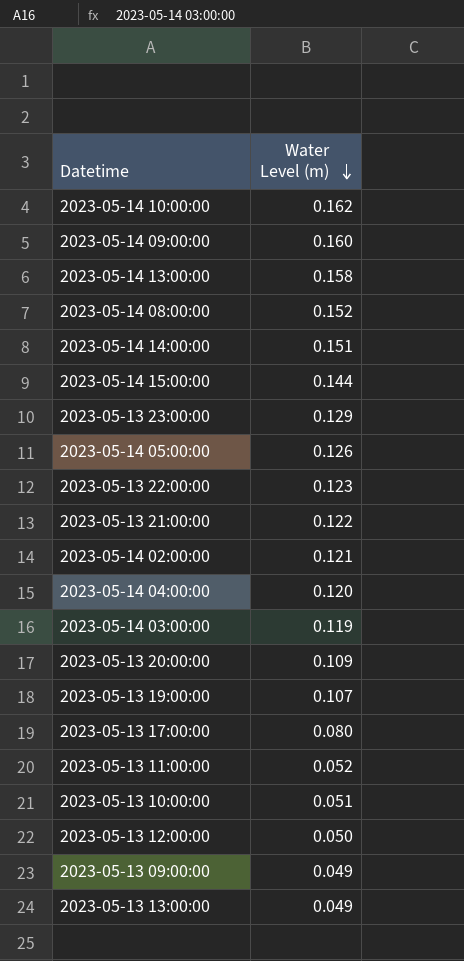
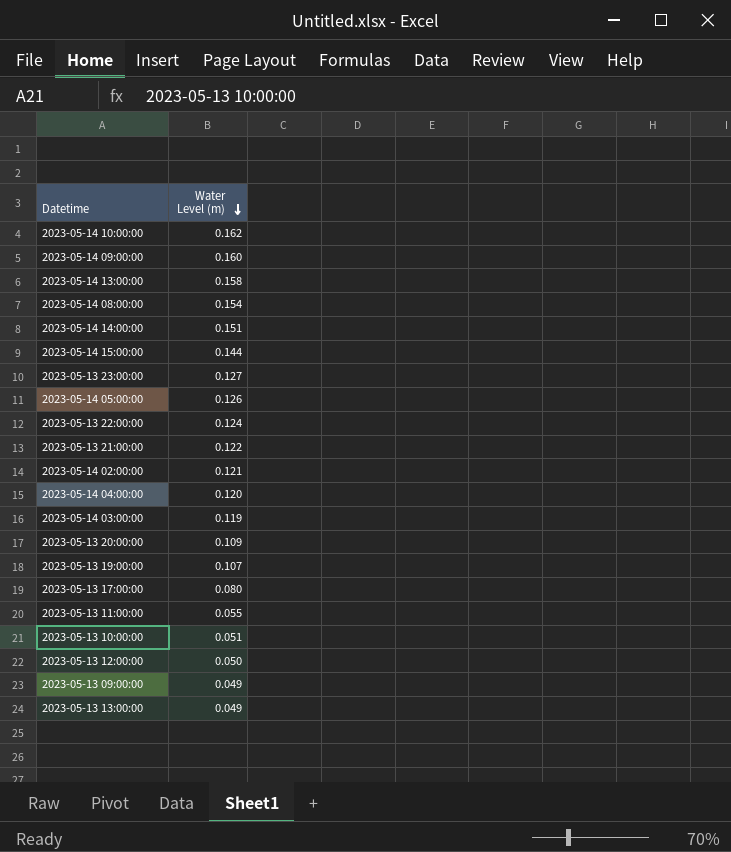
2023-05-14 08:00:00 | Water Level (m): 0.152 -> 0.154
2023-05-13 23:00:00 | Water Level (m): 0.129 -> 0.127
2023-05-13 22:00:00 | Water Level (m): 0.123 -> 0.124
2023-05-13 11:00:00 | Water Level (m): 0.052 -> 0.055

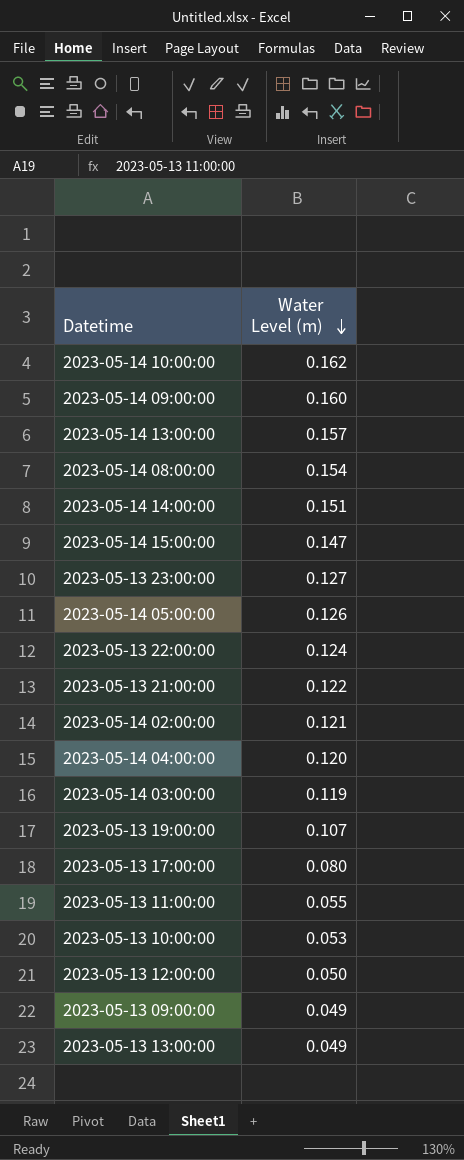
row 2023-05-13 20:00:00: 0.109 -> none
2023-05-14 13:00:00 | Water Level (m): 0.158 -> 0.157
2023-05-14 15:00:00 | Water Level (m): 0.144 -> 0.147
2023-05-13 10:00:00 | Water Level (m): 0.051 -> 0.053

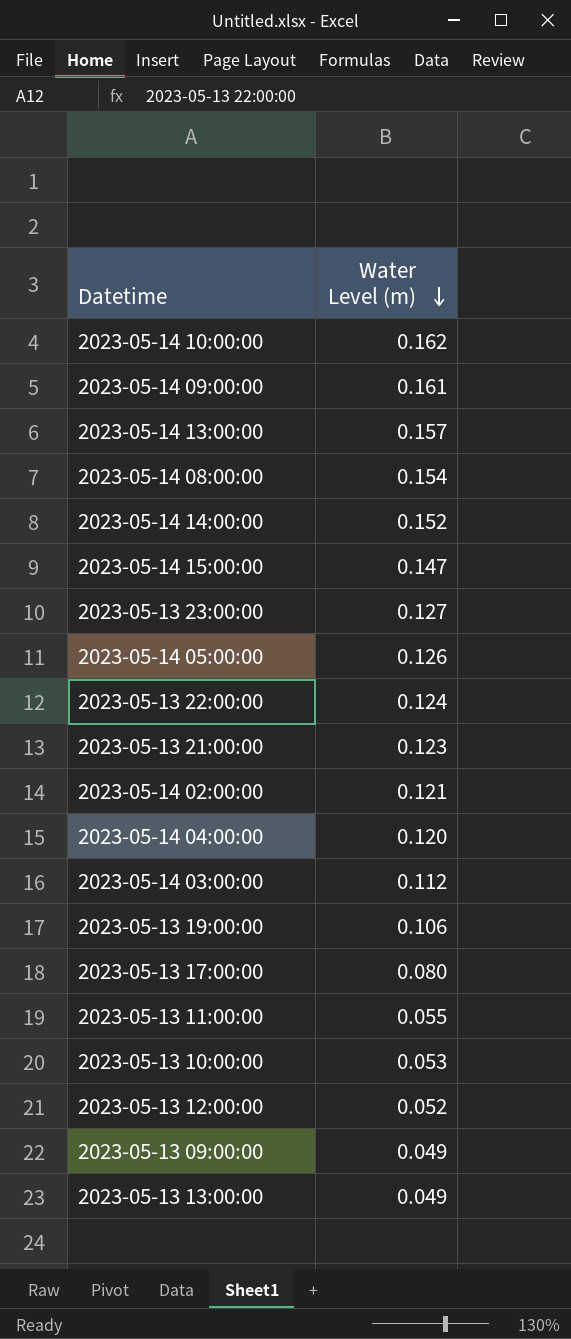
2023-05-14 09:00:00 | Water Level (m): 0.160 -> 0.161
2023-05-14 14:00:00 | Water Level (m): 0.151 -> 0.152
2023-05-13 21:00:00 | Water Level (m): 0.122 -> 0.123
2023-05-14 03:00:00 | Water Level (m): 0.119 -> 0.112
2023-05-13 19:00:00 | Water Level (m): 0.107 -> 0.106
2023-05-13 12:00:00 | Water Level (m): 0.050 -> 0.052

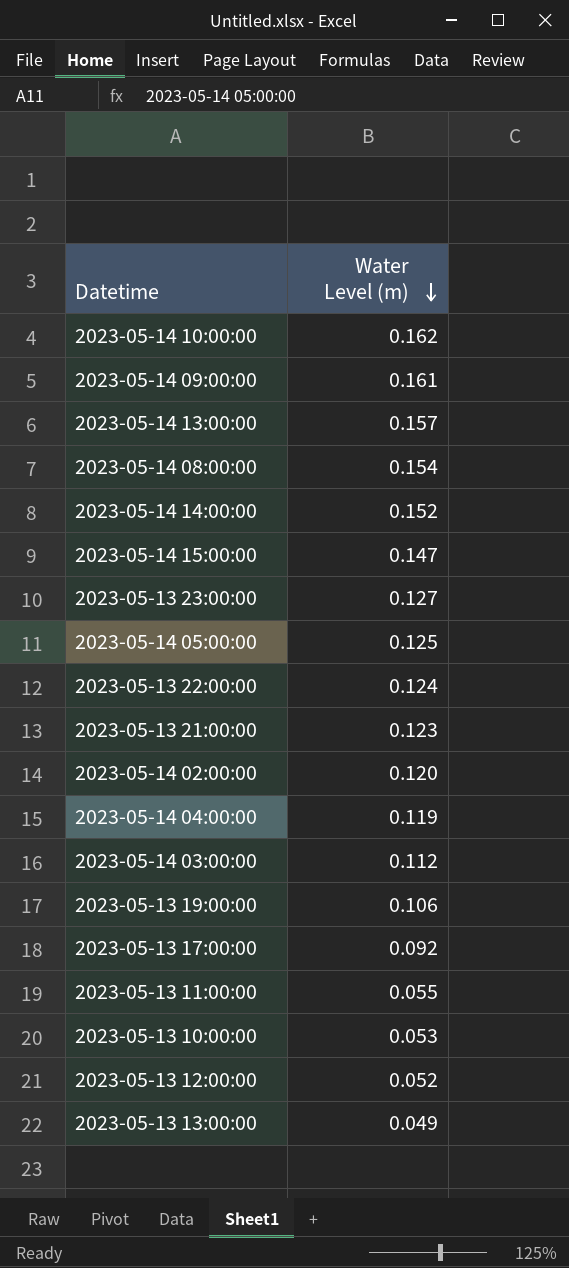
row 2023-05-13 09:00:00: 0.049 -> none
2023-05-14 05:00:00 | Water Level (m): 0.126 -> 0.125
2023-05-14 02:00:00 | Water Level (m): 0.121 -> 0.120
2023-05-14 04:00:00 | Water Level (m): 0.120 -> 0.119
2023-05-13 17:00:00 | Water Level (m): 0.080 -> 0.092

